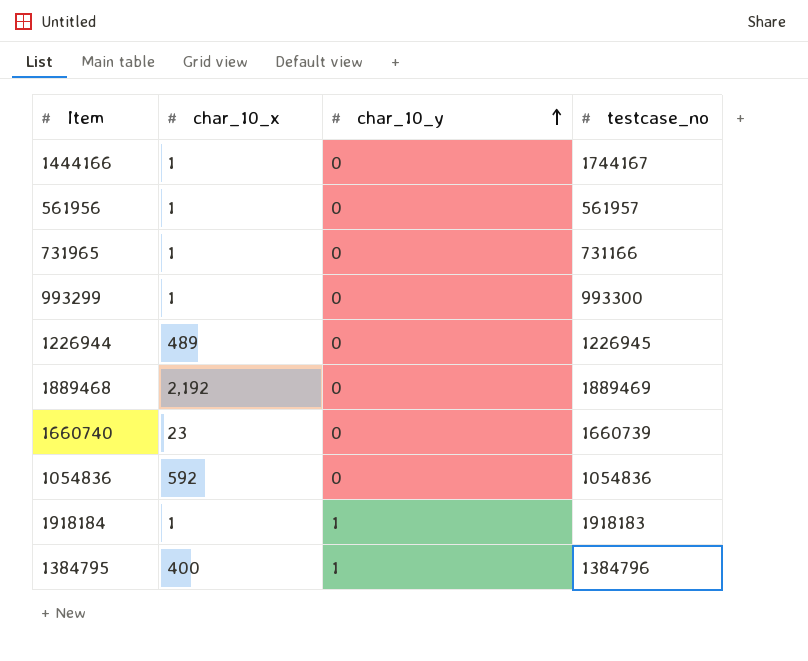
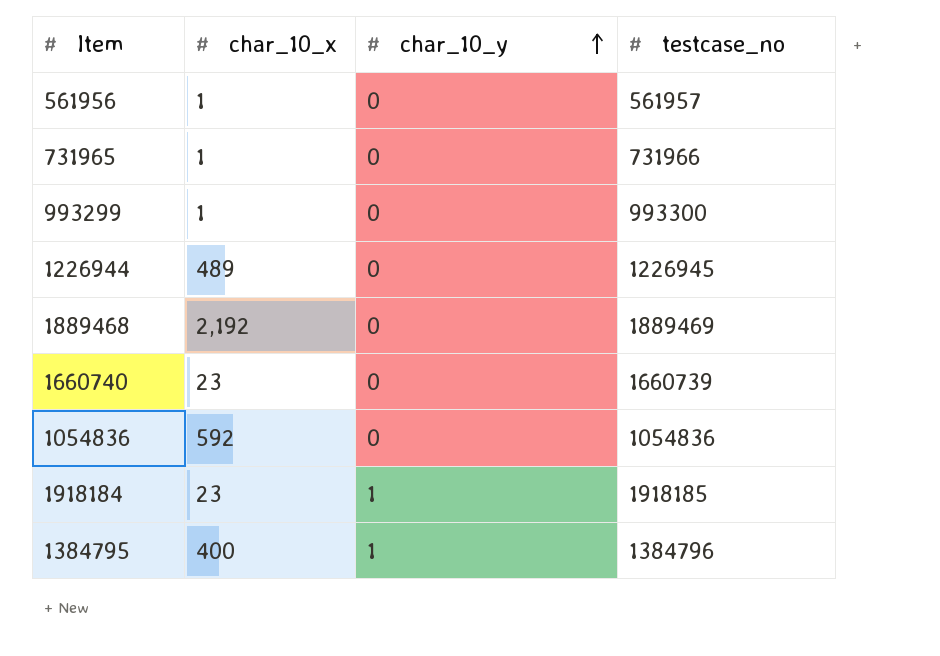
row 1444166: 1 | 0 | 1744167 -> none
731965 | testcase_no: 731166 -> 731966
1918184 | char_10_x: 1 -> 23
1918184 | testcase_no: 1918183 -> 1918185

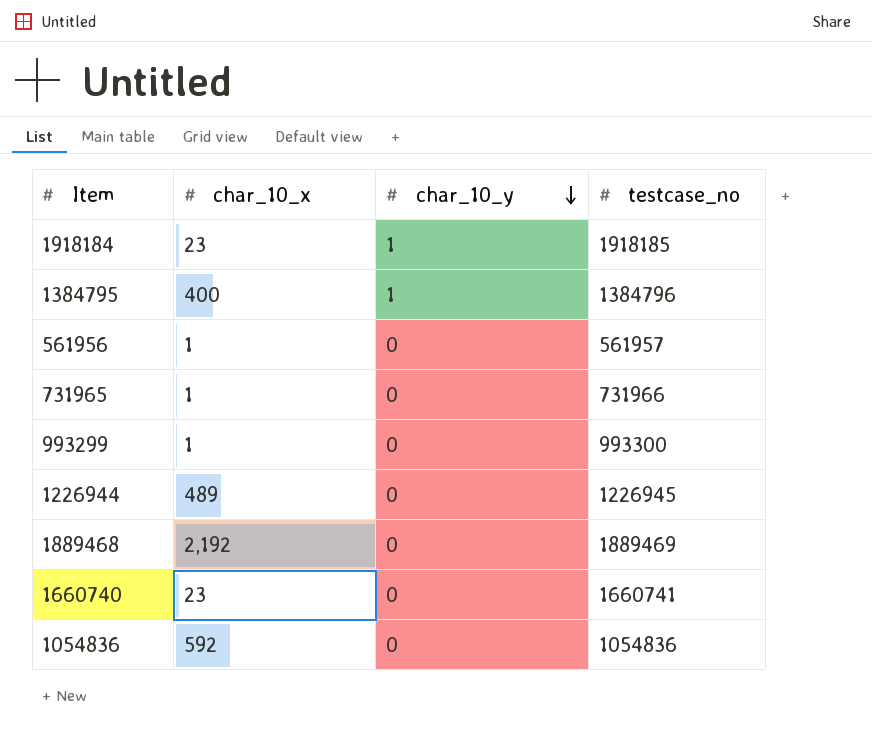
row order: char_10_y ascending -> char_10_y descending
1660740 | testcase_no: 1660739 -> 1660741

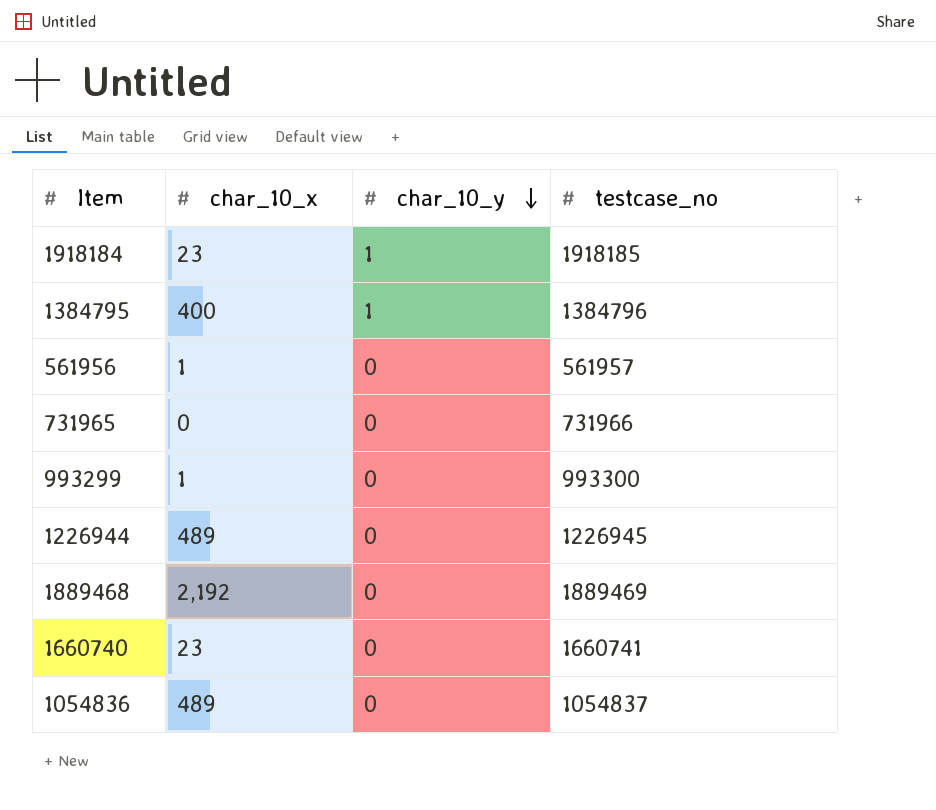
731965 | char_10_x: 1 -> 0
1054836 | char_10_x: 592 -> 489
1054836 | testcase_no: 1054836 -> 1054837

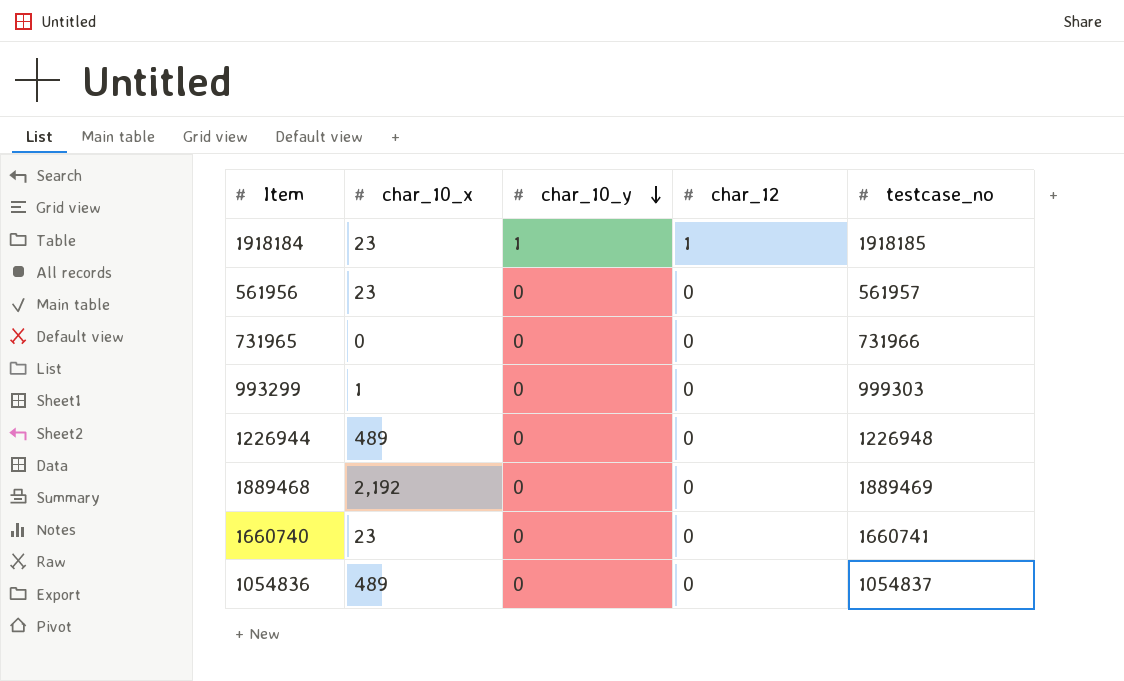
column char_12 | position: none -> 4
row 1384795: 400 | 1 | 1384796 -> none
561956 | char_10_x: 1 -> 23
993299 | testcase_no: 993300 -> 999303
1226944 | testcase_no: 1226945 -> 1226948

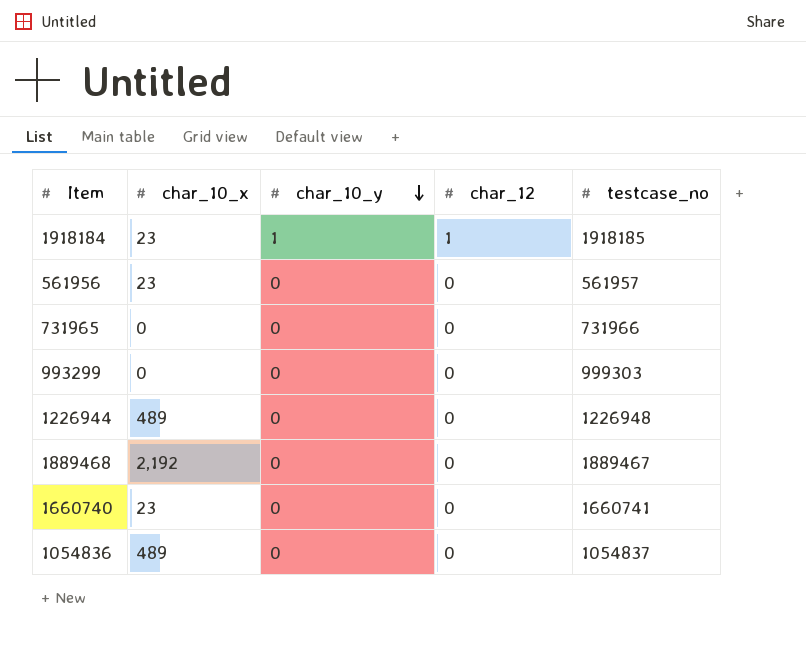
993299 | char_10_x: 1 -> 0
1889468 | testcase_no: 1889469 -> 1889467

